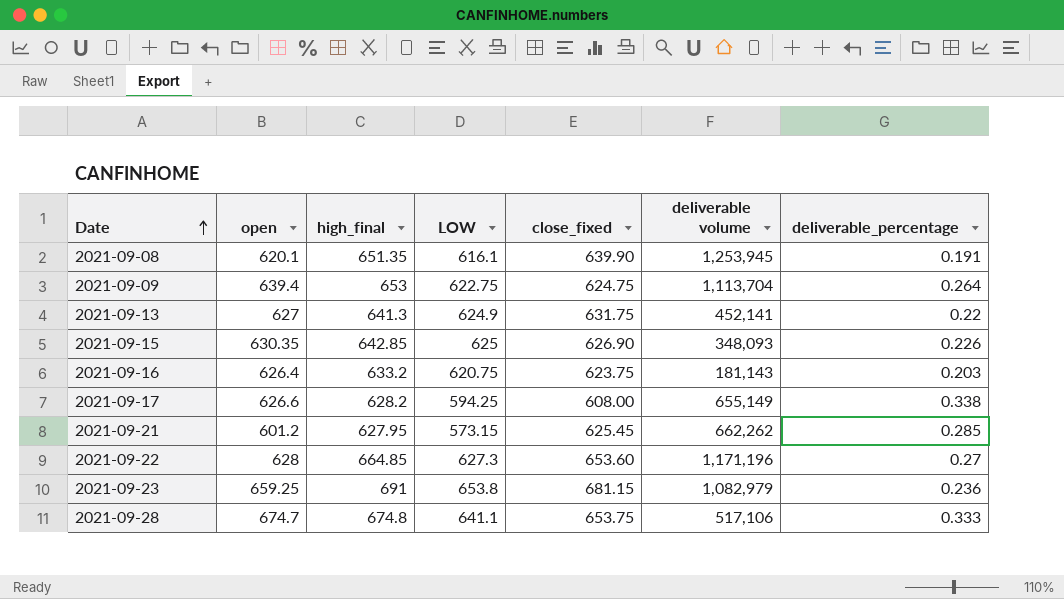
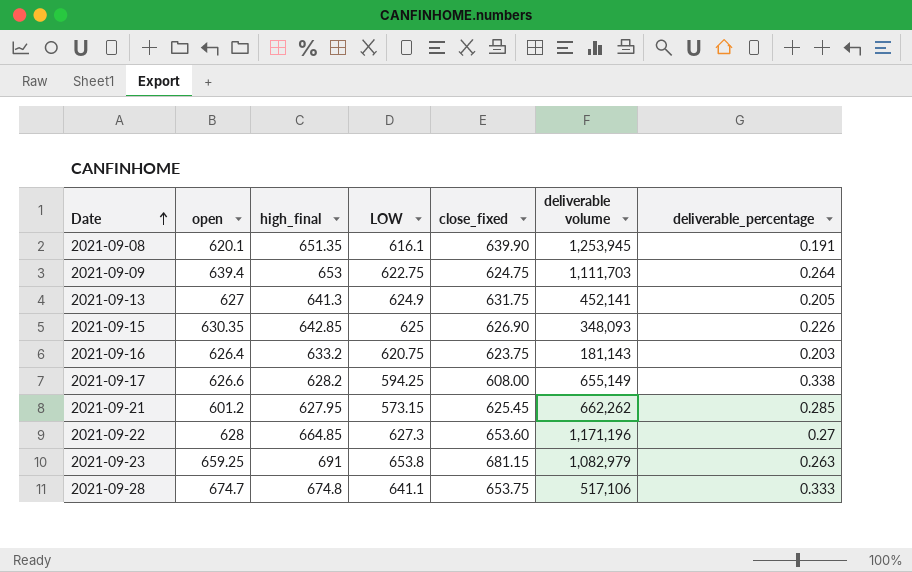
2021-09-09 | deliverable volume: 1,113,704 -> 1,111,703
2021-09-13 | deliverable_percentage: 0.22 -> 0.205
2021-09-23 | deliverable_percentage: 0.236 -> 0.263

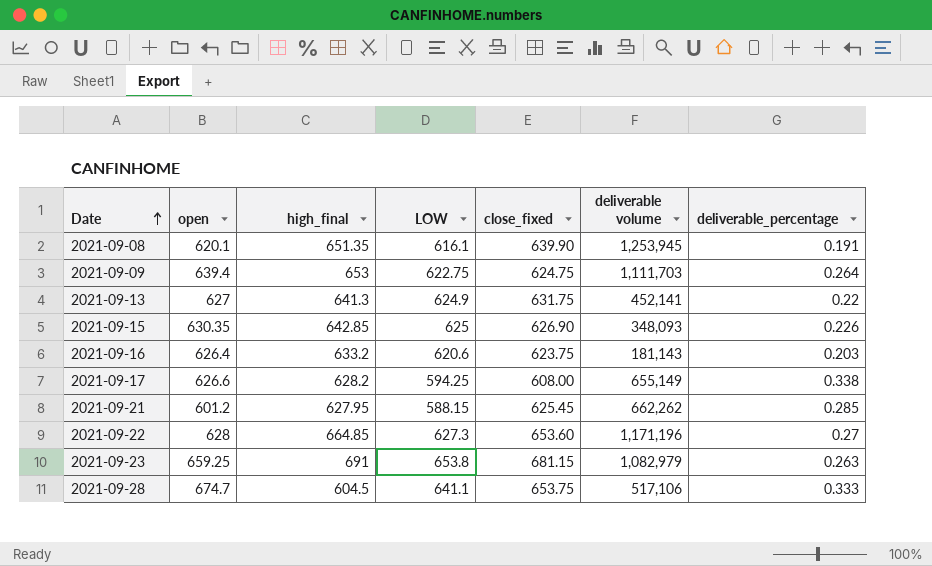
2021-09-13 | deliverable_percentage: 0.205 -> 0.22
2021-09-16 | LOW: 620.75 -> 620.6
2021-09-21 | LOW: 573.15 -> 588.15
2021-09-28 | high_final: 674.8 -> 604.5

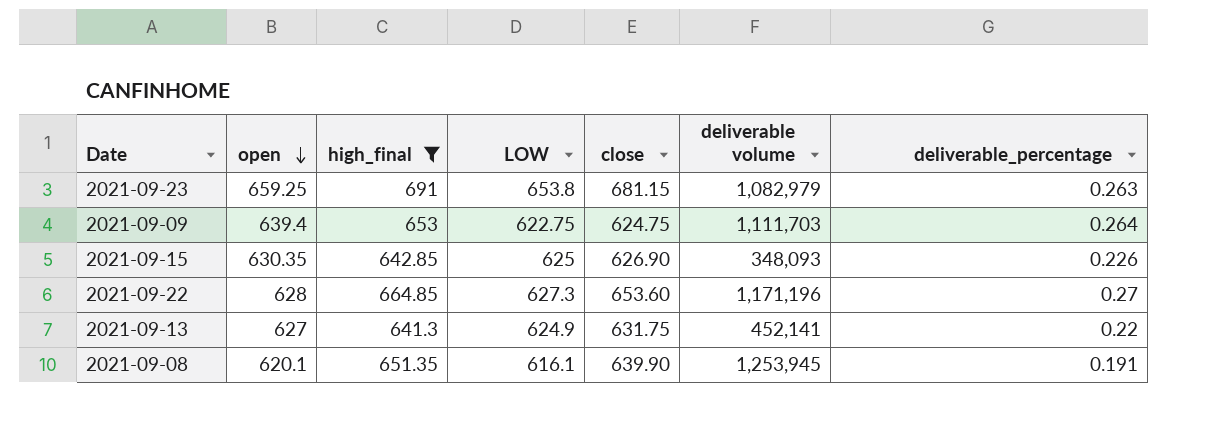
filter: none -> high_final >= 641.3
row order: Date ascending -> open descending
column name: close_fixed -> close

